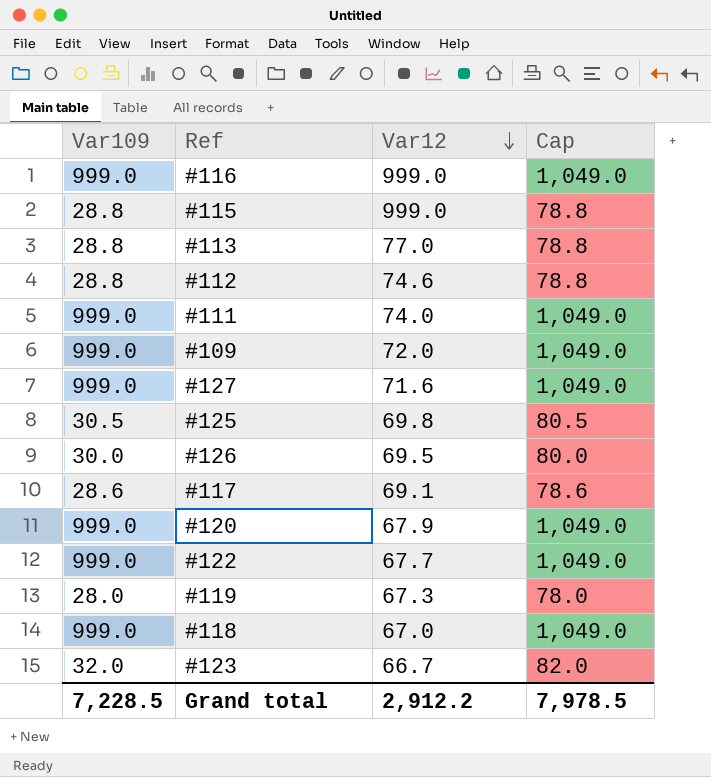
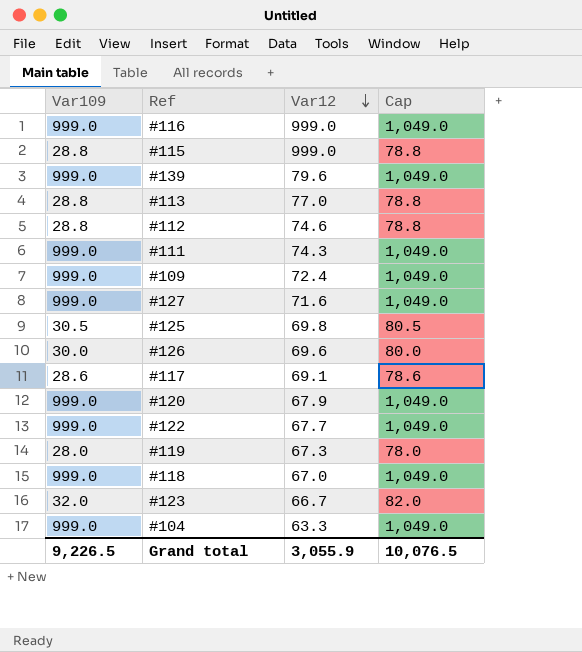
row #139: none -> 999.0 | 79.6 | 1,049.0
#111 | Var12: 74.0 -> 74.3
#109 | Var12: 72.0 -> 72.4
#126 | Var12: 69.5 -> 69.6
row #104: none -> 999.0 | 63.3 | 1,049.0
Grand total | Var109: 7,228.5 -> 9,226.5
Grand total | Var12: 2,912.2 -> 3,055.9
Grand total | Cap: 7,978.5 -> 10,076.5

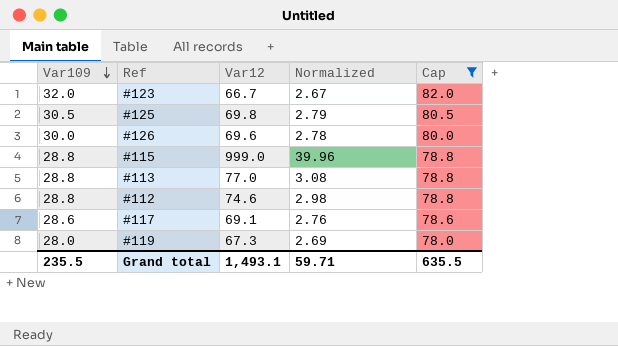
filter: none -> Cap != 1,049.0
row order: Var12 descending -> Var109 descending
column Normalized | formula: none -> [Var12] * 0.04
Grand total | Var109: 9,226.5 -> 235.5
Grand total | Var12: 3,055.9 -> 1,493.1
Grand total | Cap: 10,076.5 -> 635.5

